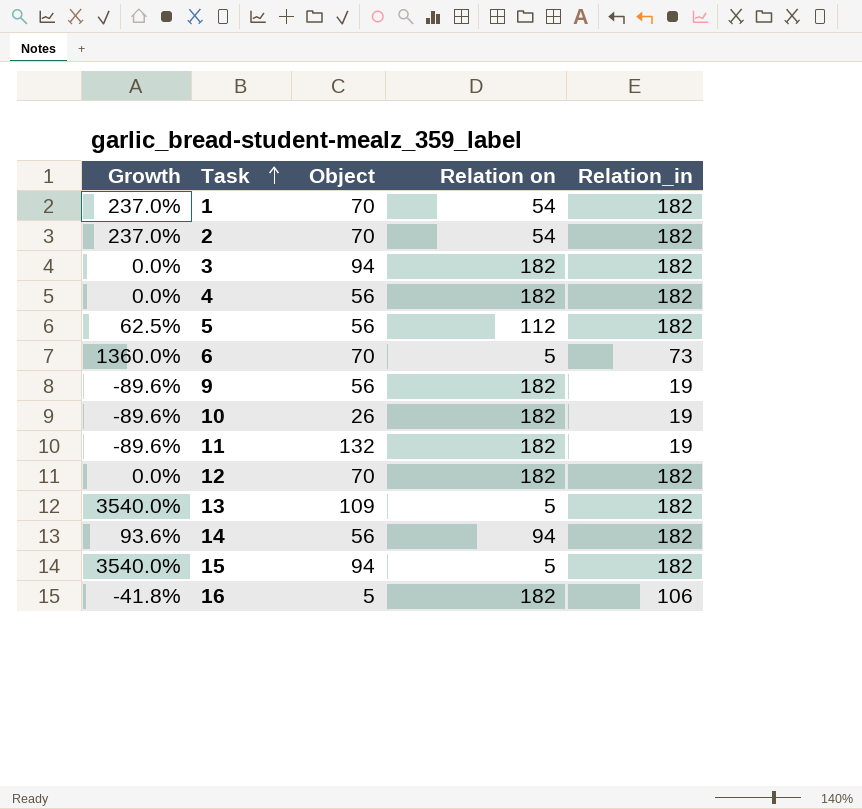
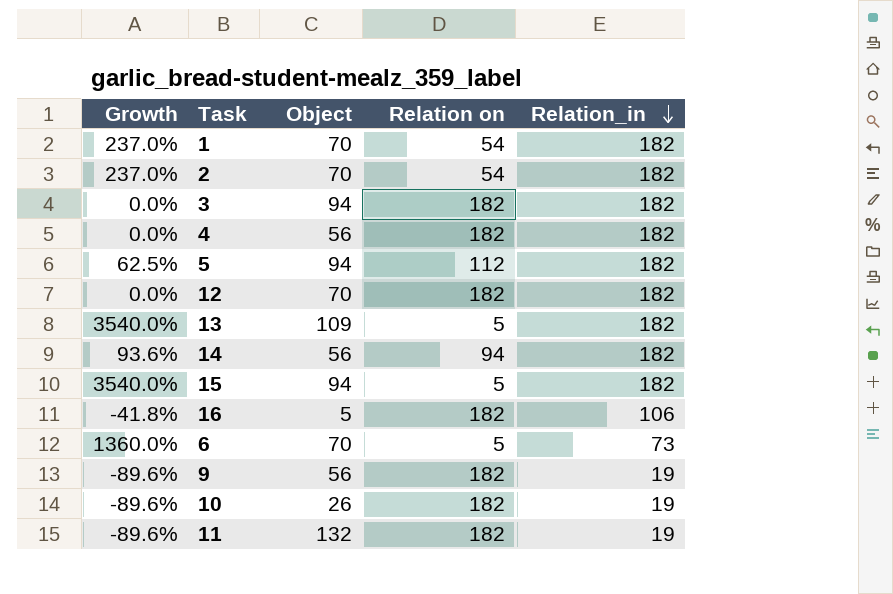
row order: Task ascending -> Relation_in descending
5 | Object: 56 -> 94

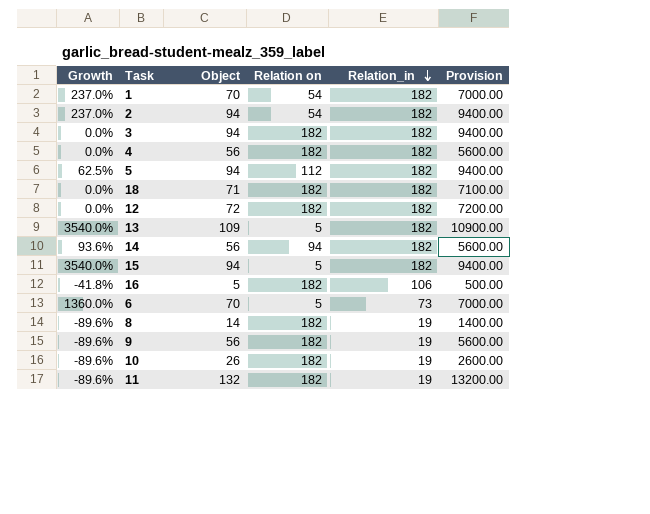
column Provision | formula: none -> [Object] * 100
2 | Object: 70 -> 94
row 18: none -> 0.0% | 71 | 182 | 182 | 7100.00
12 | Object: 70 -> 72
row 8: none -> -89.6% | 14 | 182 | 19 | 1400.00

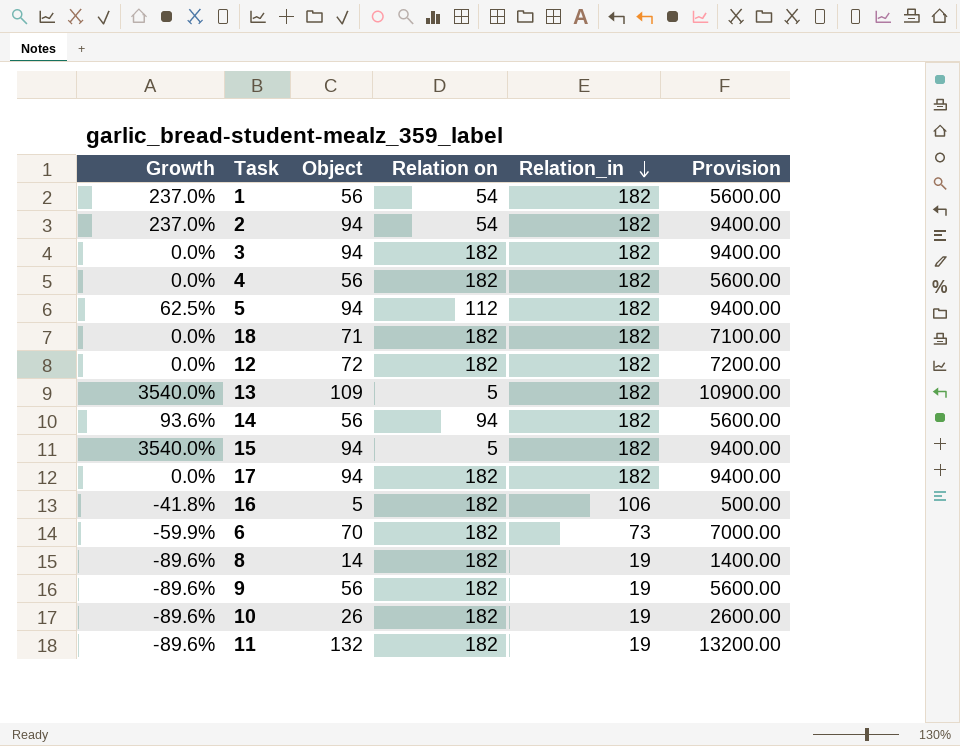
1 | Object: 70 -> 56
1 | Provision: 7000.00 -> 5600.00
row 17: none -> 0.0% | 94 | 182 | 182 | 9400.00
6 | Growth: 1360.0% -> -59.9%
6 | Relation on: 5 -> 182

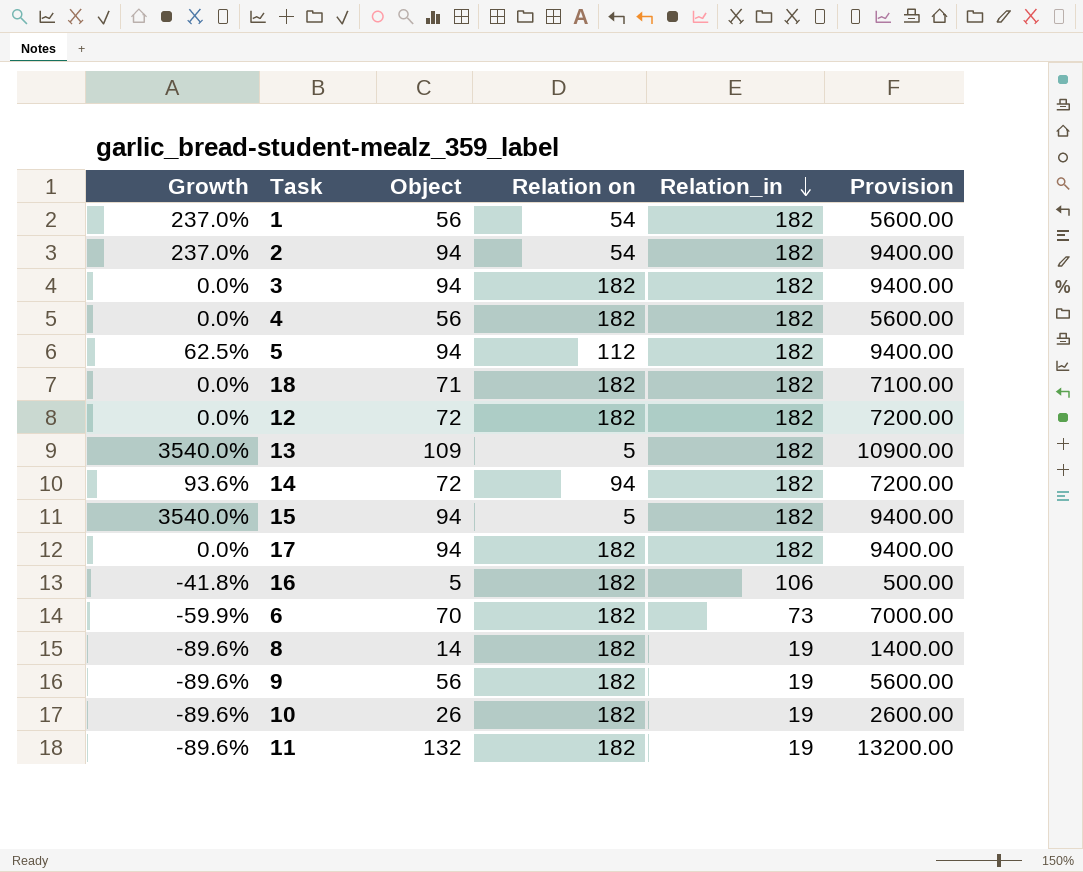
14 | Object: 56 -> 72
14 | Provision: 5600.00 -> 7200.00

